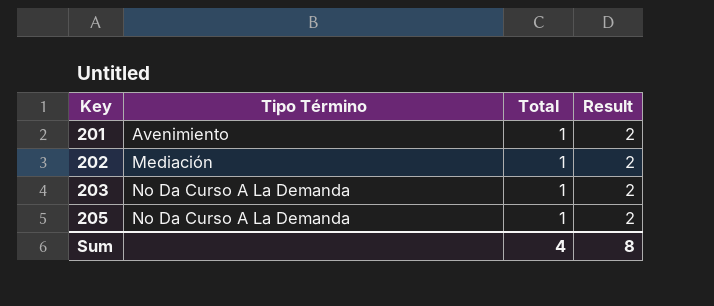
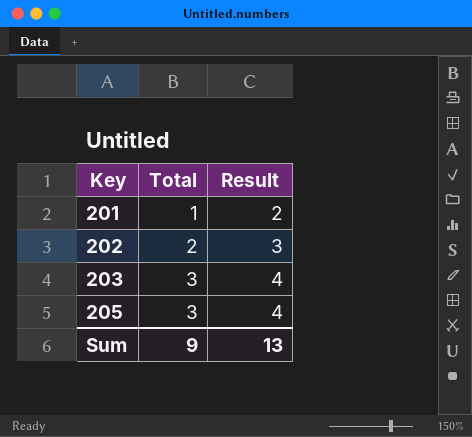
column Tipo Término | position: 2 -> none
202 | Total: 1 -> 2
202 | Result: 2 -> 3
203 | Total: 1 -> 3
203 | Result: 2 -> 4
205 | Total: 1 -> 3
205 | Result: 2 -> 4
Sum | Total: 4 -> 9
Sum | Result: 8 -> 13

